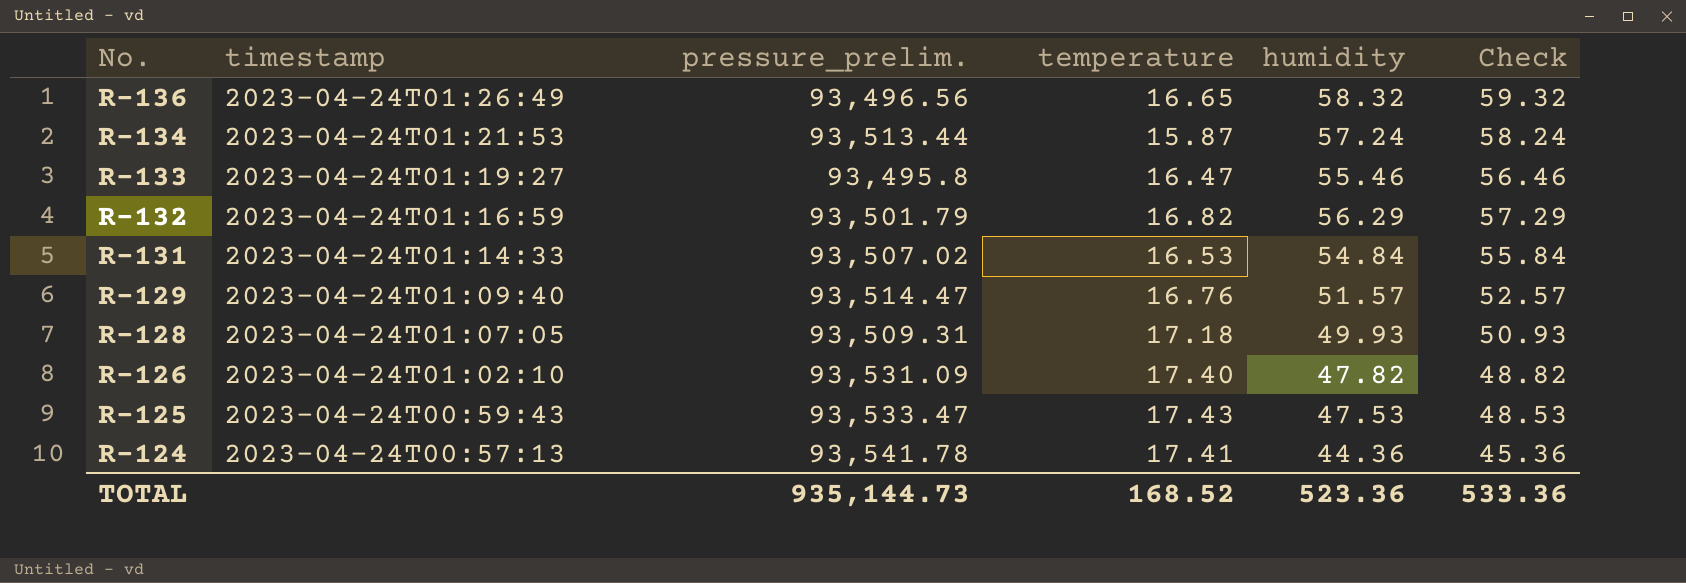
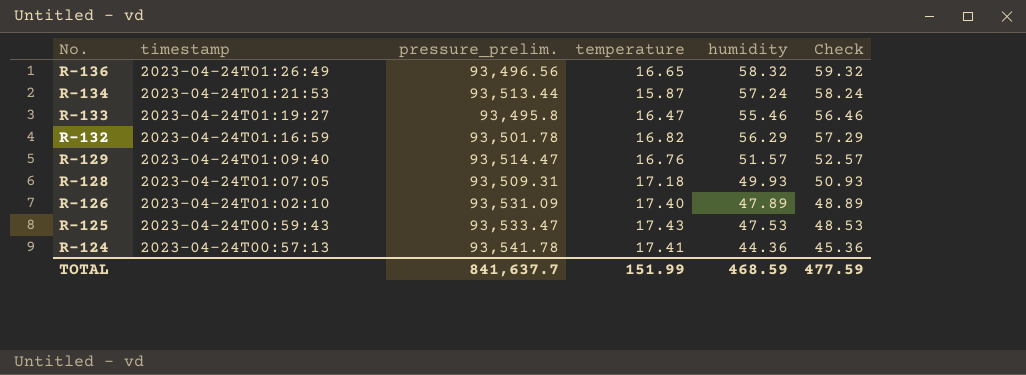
row R-131: 2023-04-24T01:14:33 | 93,507.02 | 16.53 | 54.84 | 55.84 -> none
R-132 | pressure_prelim.: 93,501.79 -> 93,501.78
R-126 | humidity: 47.82 -> 47.89
R-126 | Check: 48.82 -> 48.89
TOTAL | pressure_prelim.: 935,144.73 -> 841,637.7
TOTAL | temperature: 168.52 -> 151.99
TOTAL | humidity: 523.36 -> 468.59
TOTAL | Check: 533.36 -> 477.59

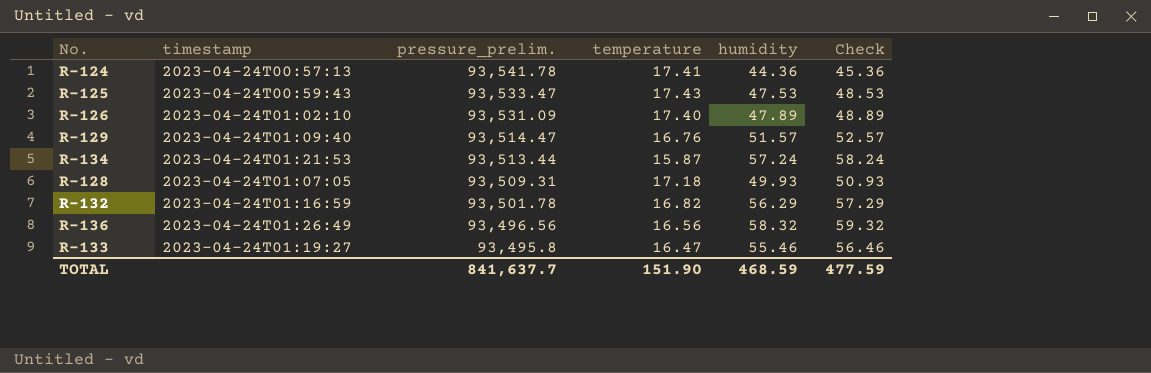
row order: No. descending -> pressure_prelim. descending
R-136 | temperature: 16.65 -> 16.56
TOTAL | temperature: 151.99 -> 151.90

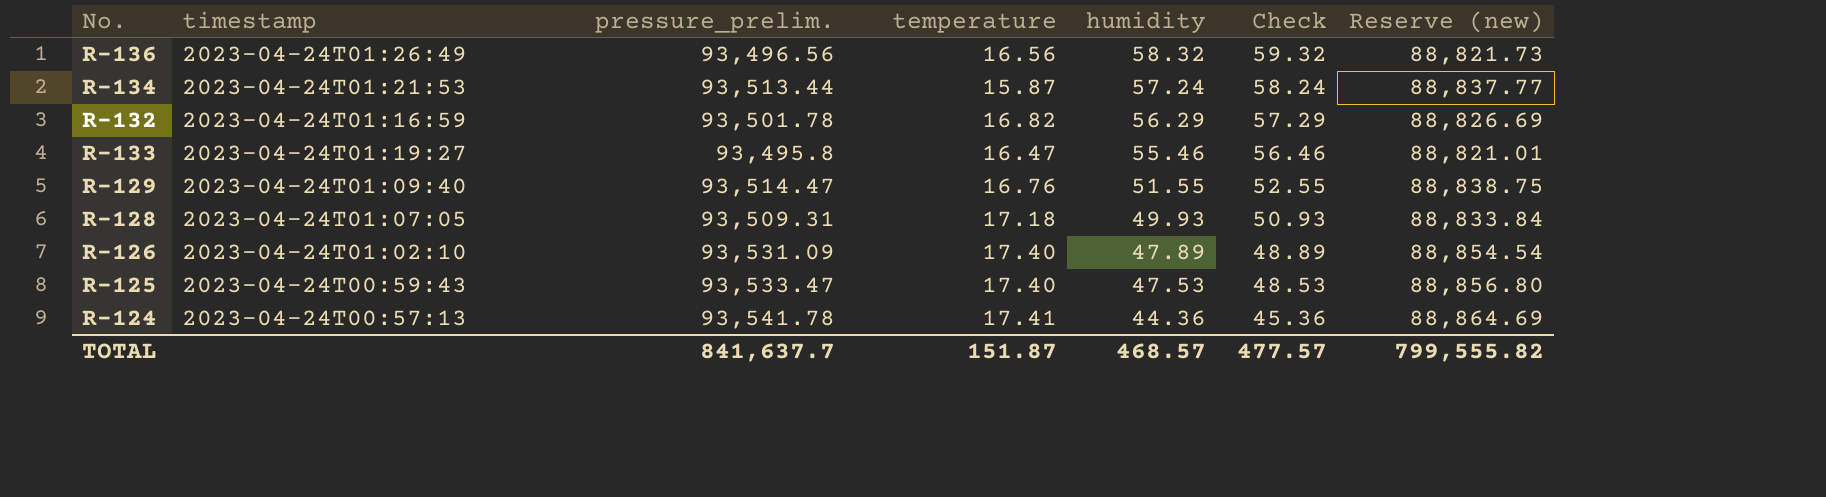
row order: pressure_prelim. descending -> humidity descending
column Reserve (new) | formula: none -> [pressure_prelim.] * 0.95
R-129 | humidity: 51.57 -> 51.55
R-129 | Check: 52.57 -> 52.55
R-125 | temperature: 17.43 -> 17.40
TOTAL | temperature: 151.90 -> 151.87
TOTAL | humidity: 468.59 -> 468.57
TOTAL | Check: 477.59 -> 477.57

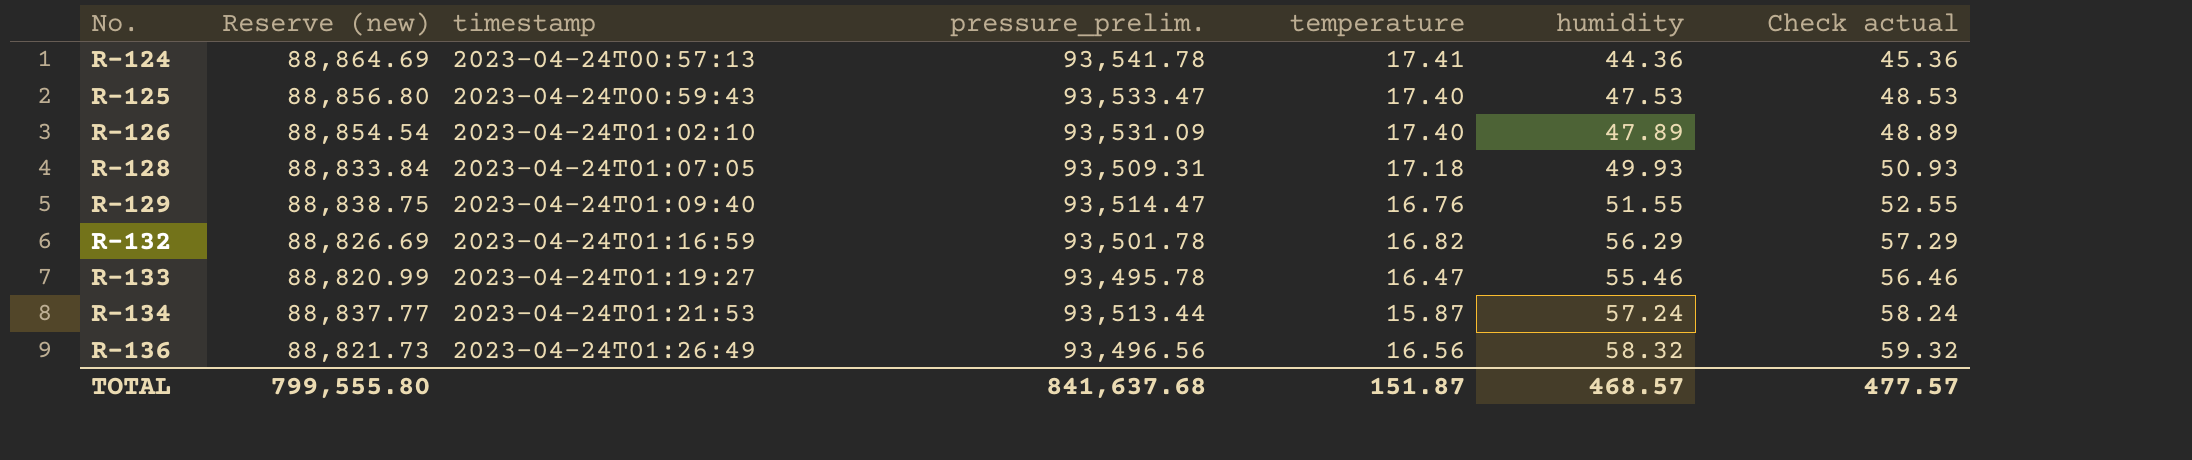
row order: humidity descending -> No. ascending
column Reserve (new) | position: 7 -> 2
column name: Check -> Check actual
R-133 | Reserve (new): 88,821.01 -> 88,820.99
R-133 | pressure_prelim.: 93,495.8 -> 93,495.78
TOTAL | Reserve (new): 799,555.82 -> 799,555.80
TOTAL | pressure_prelim.: 841,637.7 -> 841,637.68

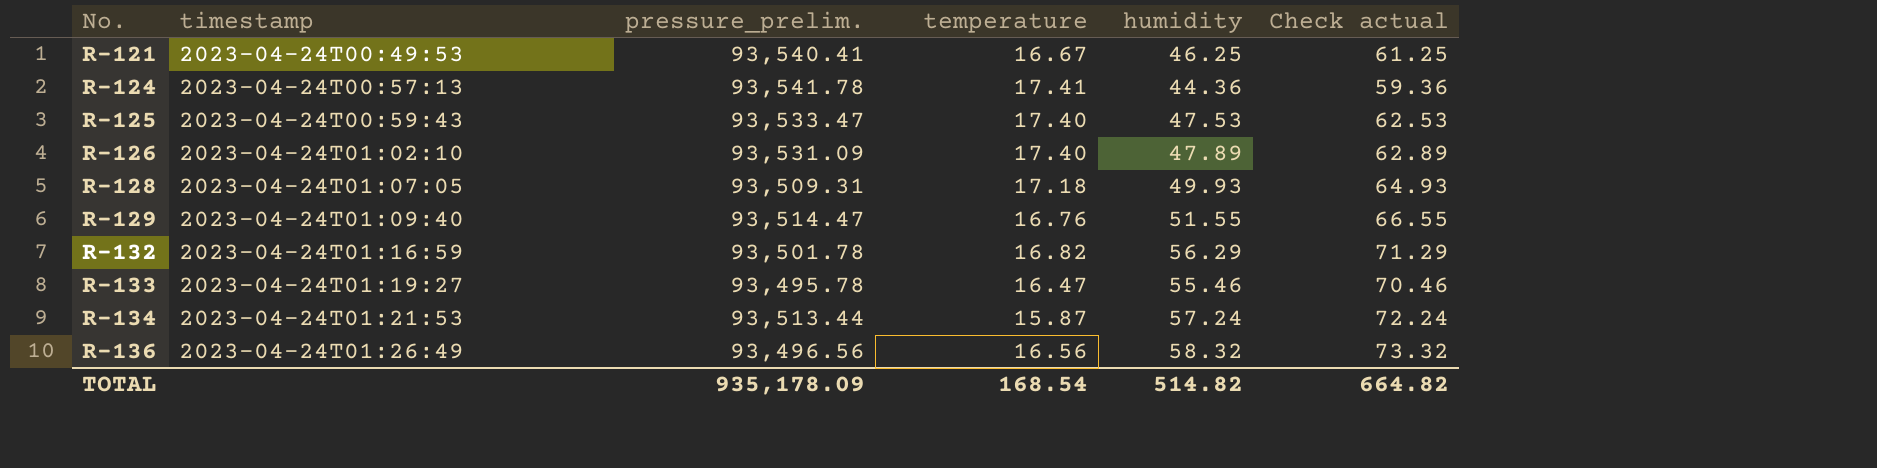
column Reserve (new) | formula: [pressure_prelim.] * 0.95 -> none
column Check actual | formula: [humidity] + 1 -> [humidity] + 15
row R-121: none -> 2023-04-24T00:49:53 | 93,540.41 | 16.67 | 46.25 | 61.25
TOTAL | pressure_prelim.: 841,637.68 -> 935,178.09
TOTAL | temperature: 151.87 -> 168.54
TOTAL | humidity: 468.57 -> 514.82
TOTAL | Check actual: 477.57 -> 664.82

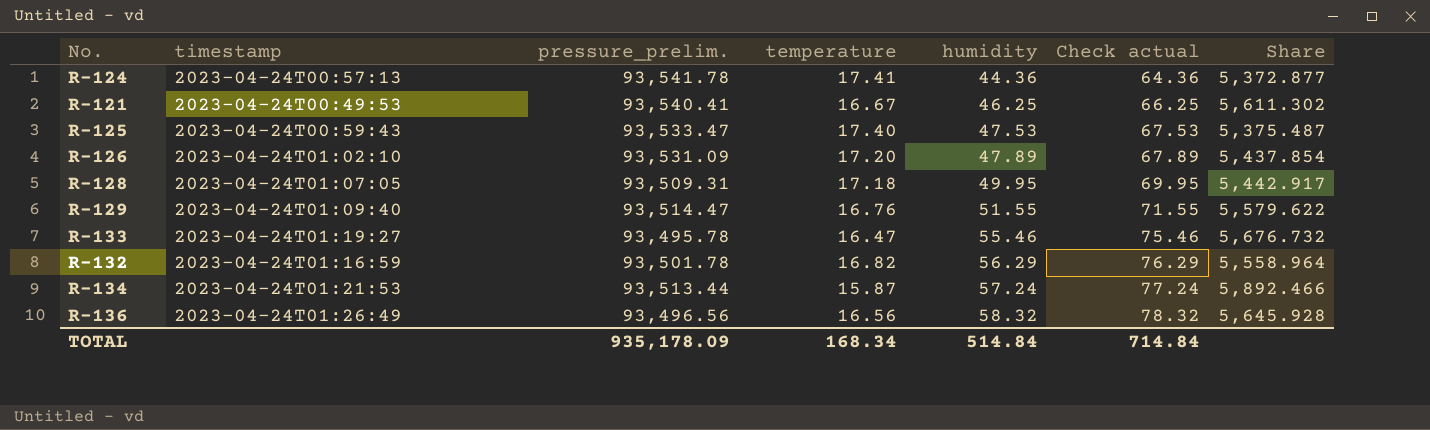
row order: No. ascending -> humidity ascending
column Check actual | formula: [humidity] + 15 -> [humidity] + 20
column Share | formula: none -> [pressure_prelim.] / [temperature]
R-126 | temperature: 17.40 -> 17.20
R-128 | humidity: 49.93 -> 49.95
TOTAL | temperature: 168.54 -> 168.34
TOTAL | humidity: 514.82 -> 514.84
TOTAL | Check actual: 664.82 -> 714.84

